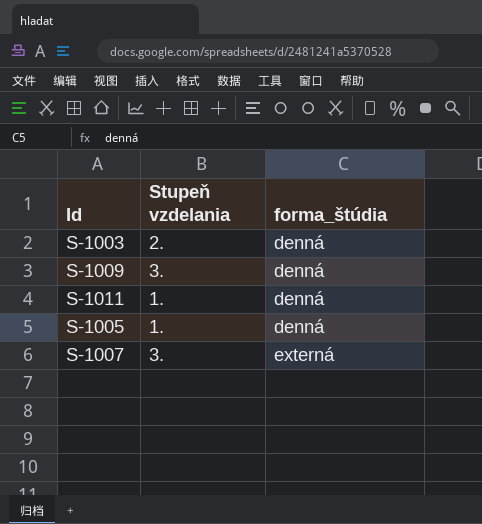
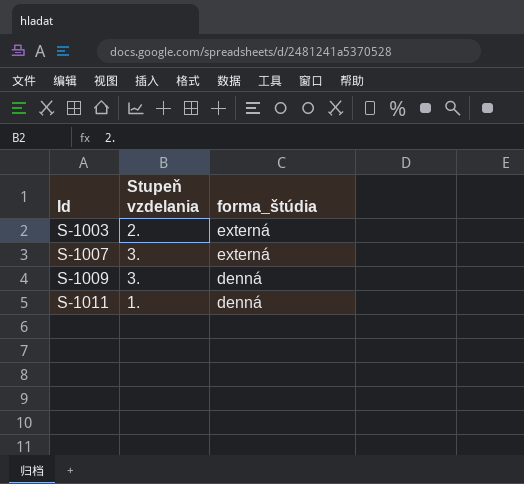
row order: forma_štúdia ascending -> Id ascending
row S-1005: 1. | denná -> none
S-1003 | forma_štúdia: denná -> externá

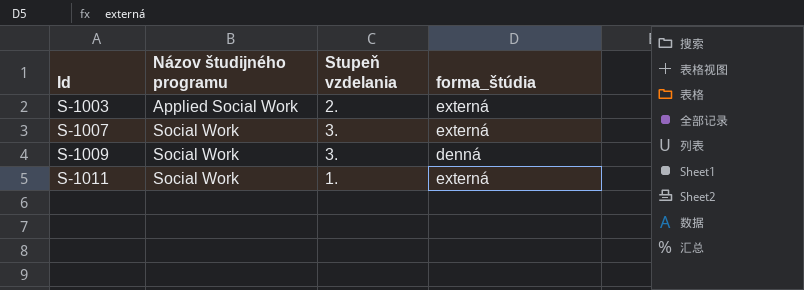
column Názov študijného programu | position: none -> 2
S-1011 | forma_štúdia: denná -> externá

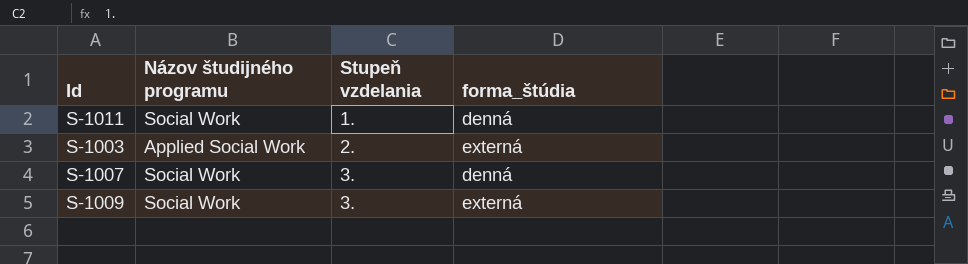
row order: Id ascending -> Stupeň vzdelania ascending
S-1011 | forma_štúdia: externá -> denná
S-1007 | forma_štúdia: externá -> denná
S-1009 | forma_štúdia: denná -> externá

